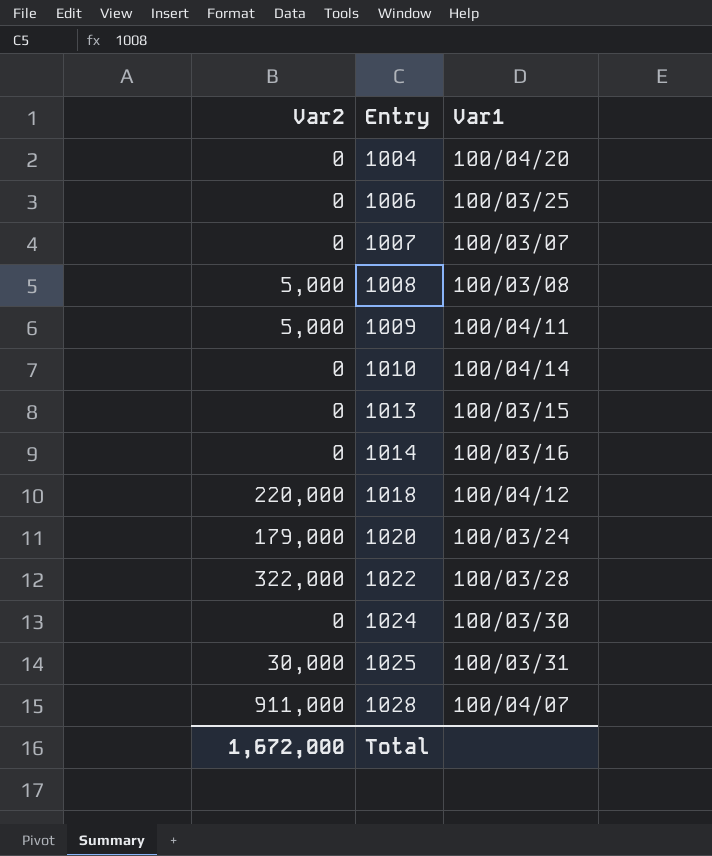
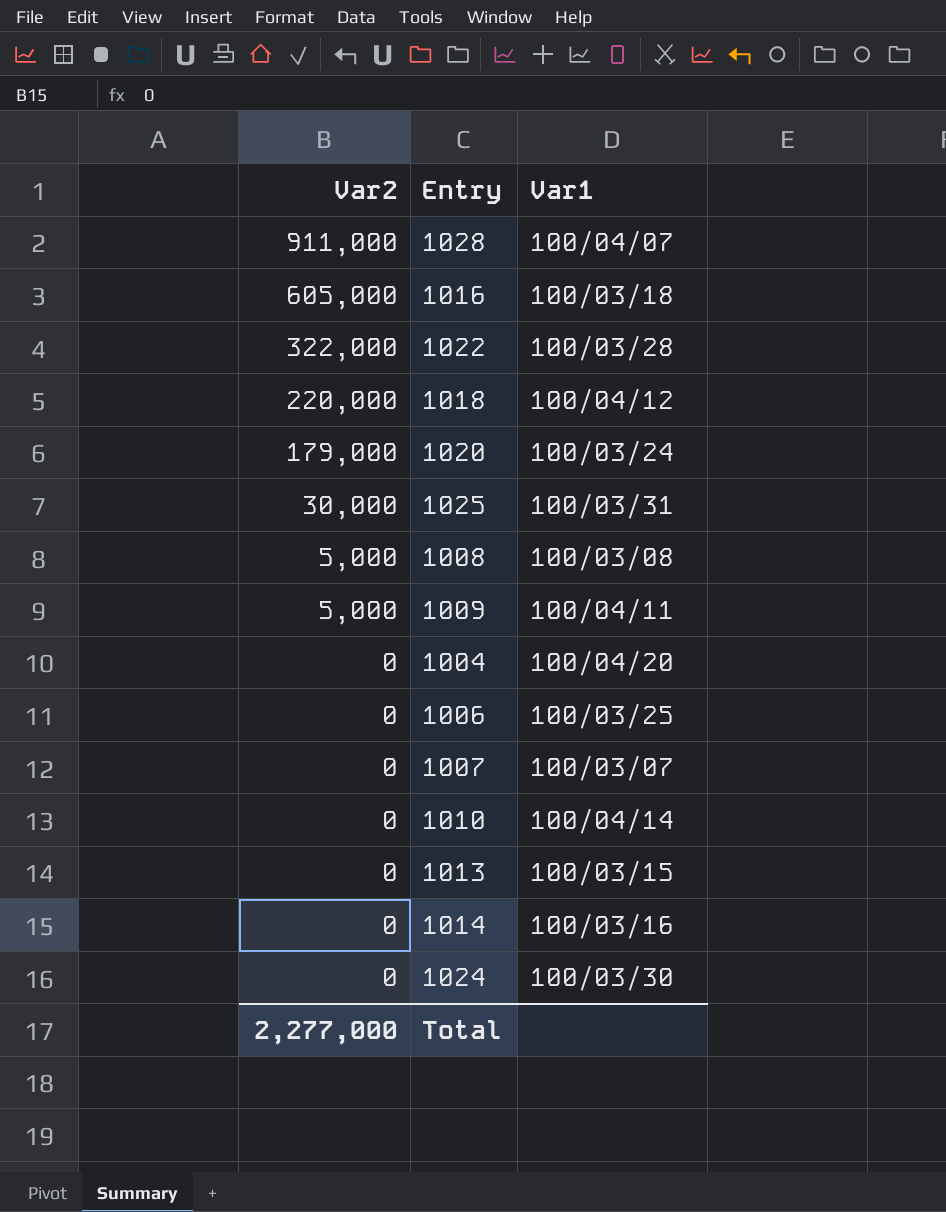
row order: Entry ascending -> Var2 descending
row 1016: none -> 605,000 | 100/03/18
Total | Var2: 1,672,000 -> 2,277,000

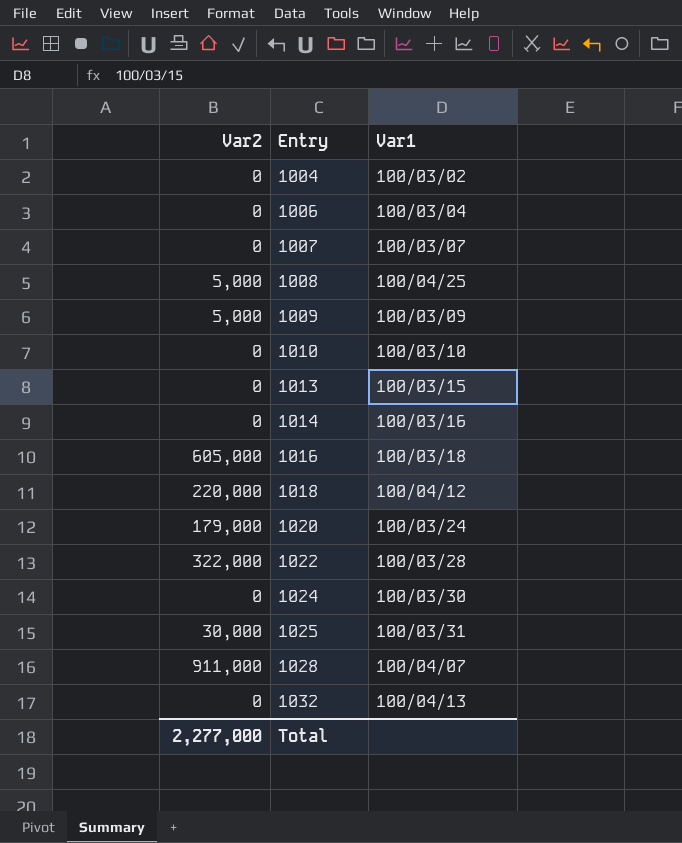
row order: Var2 descending -> Entry ascending
1004 | Var1: 100/04/20 -> 100/03/02
1006 | Var1: 100/03/25 -> 100/03/04
1008 | Var1: 100/03/08 -> 100/04/25
1009 | Var1: 100/04/11 -> 100/03/09
1010 | Var1: 100/04/14 -> 100/03/10
row 1032: none -> 0 | 100/04/13

